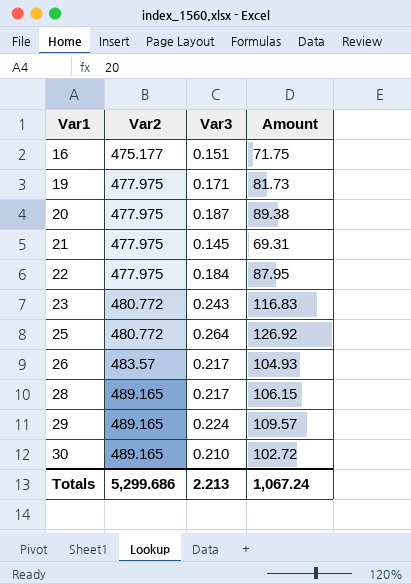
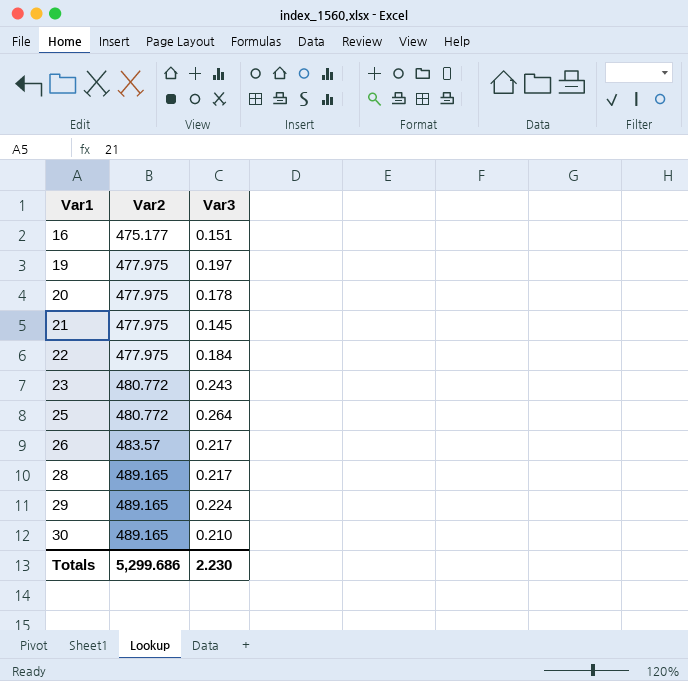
column Amount | formula: [Var2] * [Var3] -> none
19 | Var3: 0.171 -> 0.197
20 | Var3: 0.187 -> 0.178
Totals | Var3: 2.213 -> 2.230

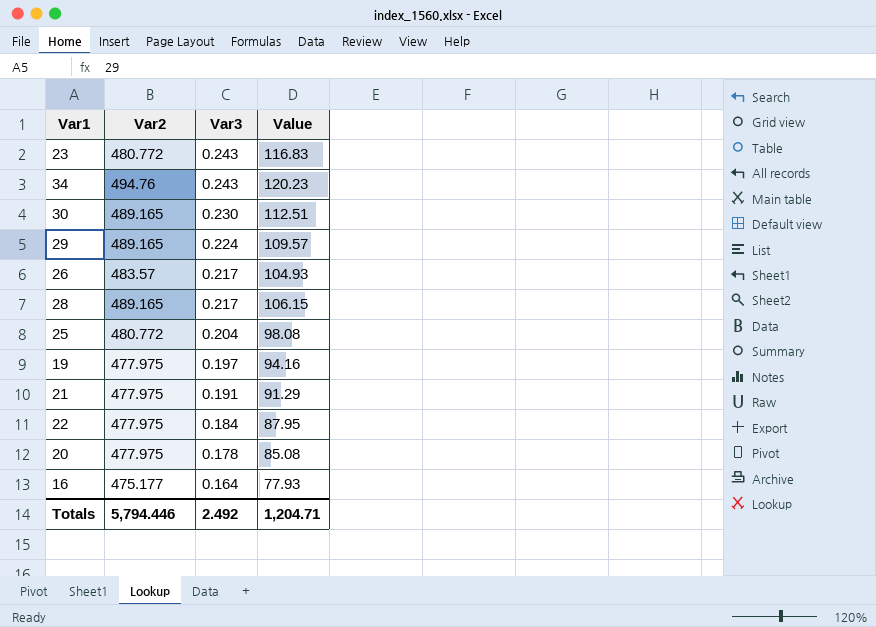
row order: Var1 ascending -> Var3 descending
column Value | formula: none -> [Var2] * [Var3]
row 34: none -> 494.76 | 0.243 | 120.23
30 | Var3: 0.210 -> 0.230
25 | Var3: 0.264 -> 0.204
21 | Var3: 0.145 -> 0.191
16 | Var3: 0.151 -> 0.164
Totals | Var2: 5,299.686 -> 5,794.446
Totals | Var3: 2.230 -> 2.492

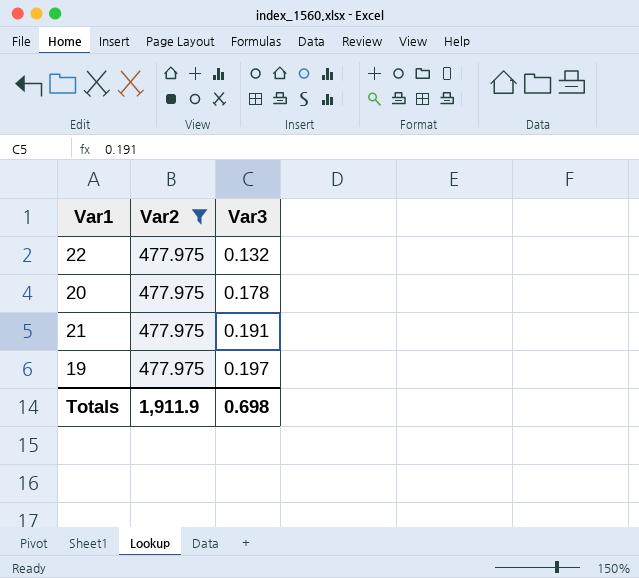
filter: none -> Var2 = 477.975
row order: Var3 descending -> Var3 ascending
column Value | formula: [Var2] * [Var3] -> none
22 | Var3: 0.184 -> 0.132
Totals | Var2: 5,794.446 -> 1,911.9
Totals | Var3: 2.492 -> 0.698

